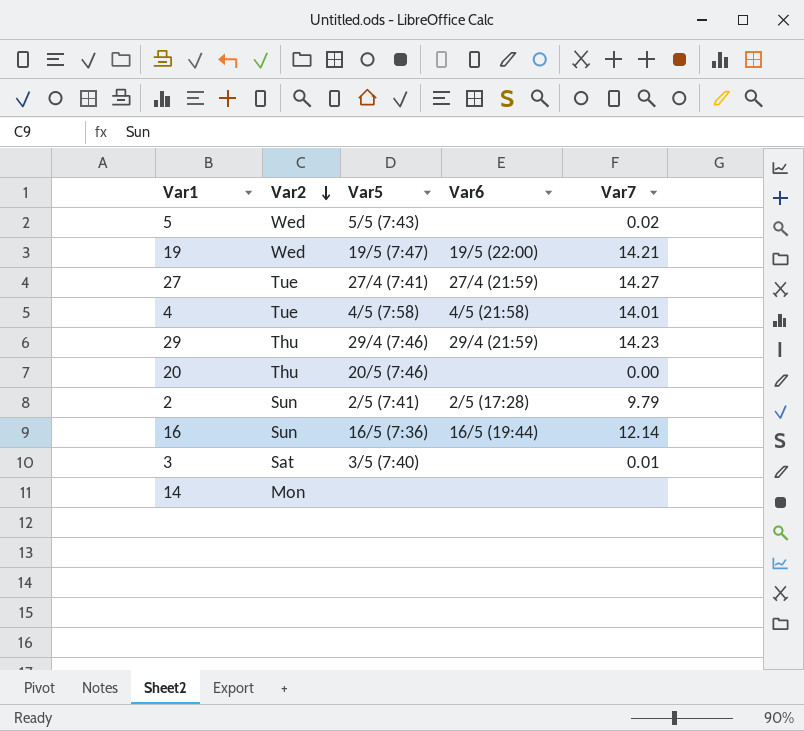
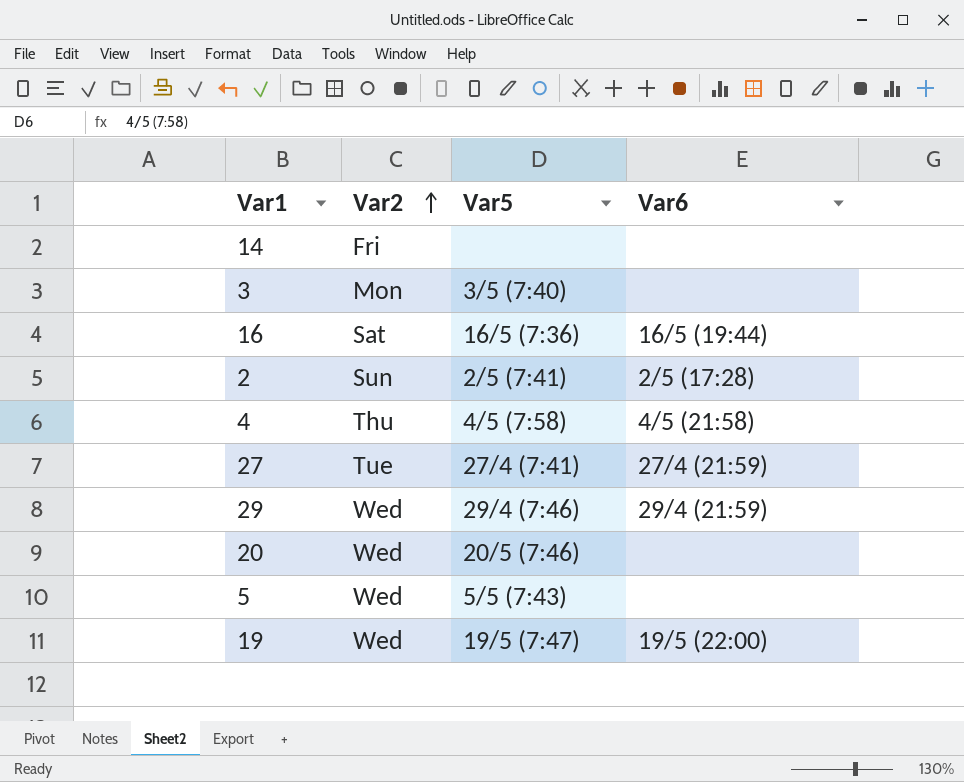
row order: Var2 descending -> Var2 ascending
column Var7 | position: 5 -> none
14 | Var2: Mon -> Fri
3 | Var2: Sat -> Mon
16 | Var2: Sun -> Sat
4 | Var2: Tue -> Thu
29 | Var2: Thu -> Wed
20 | Var2: Thu -> Wed

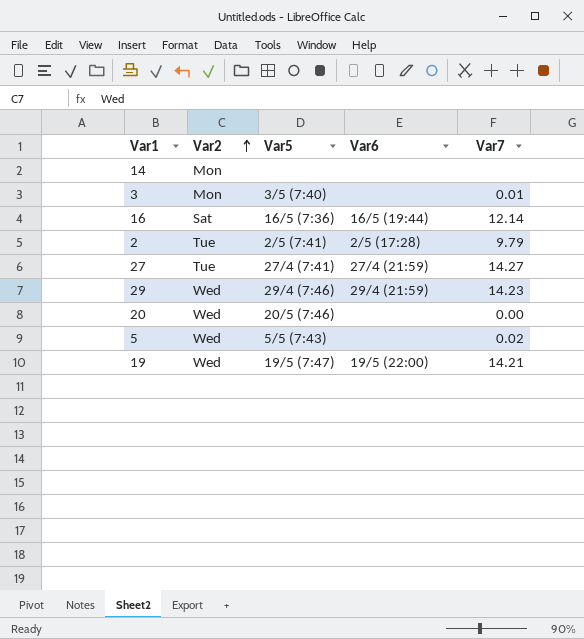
column Var7 | position: none -> 5
row 4: Thu | 4/5 (7:58) | 4/5 (21:58) -> none
14 | Var2: Fri -> Mon
2 | Var2: Sun -> Tue

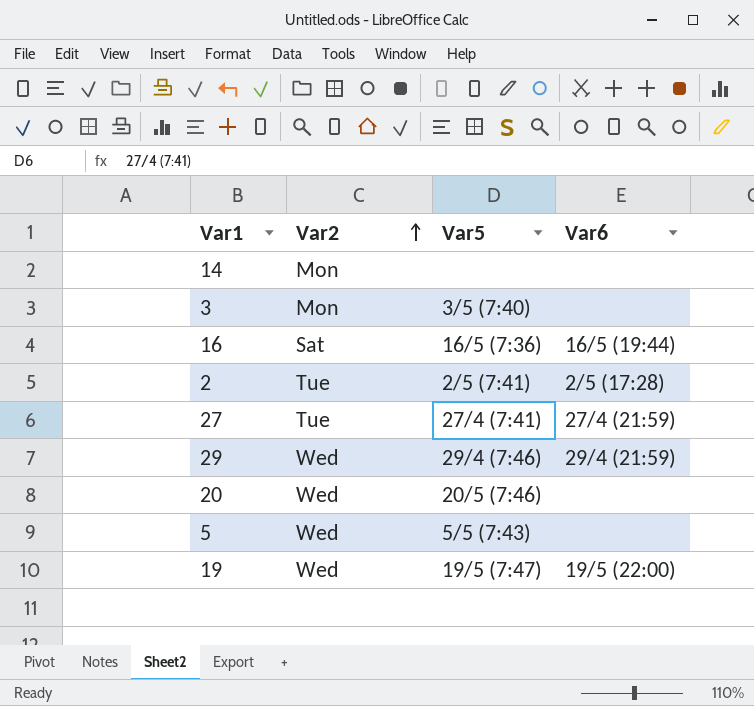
column Var7 | position: 5 -> none

